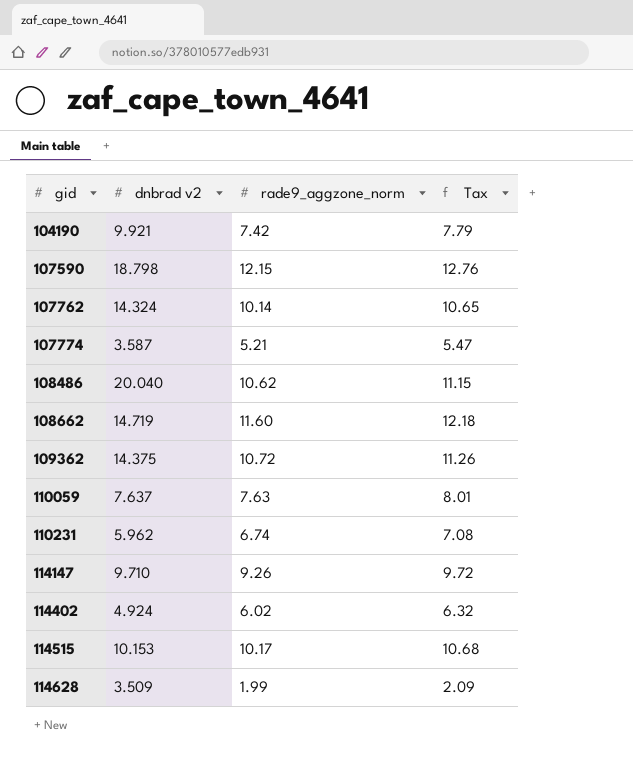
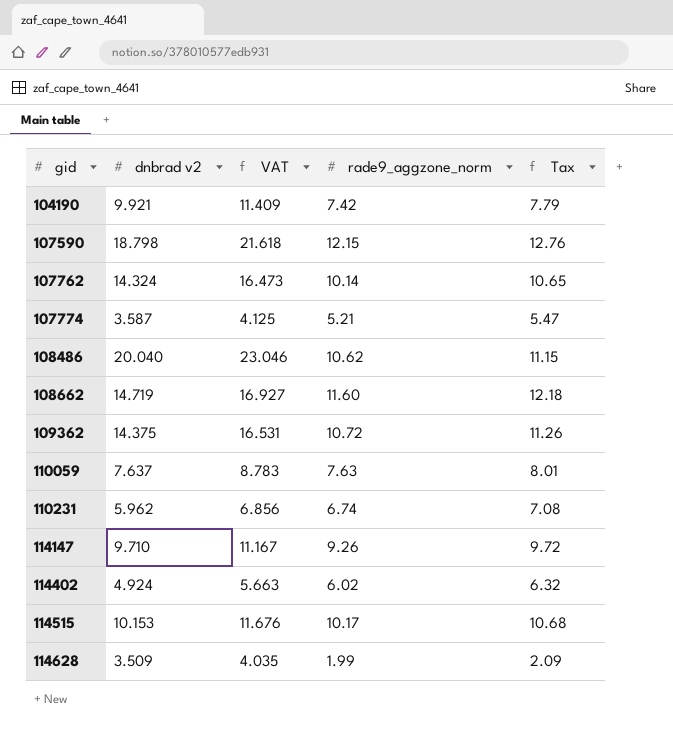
column VAT | formula: none -> [dnbrad v2] * 1.15

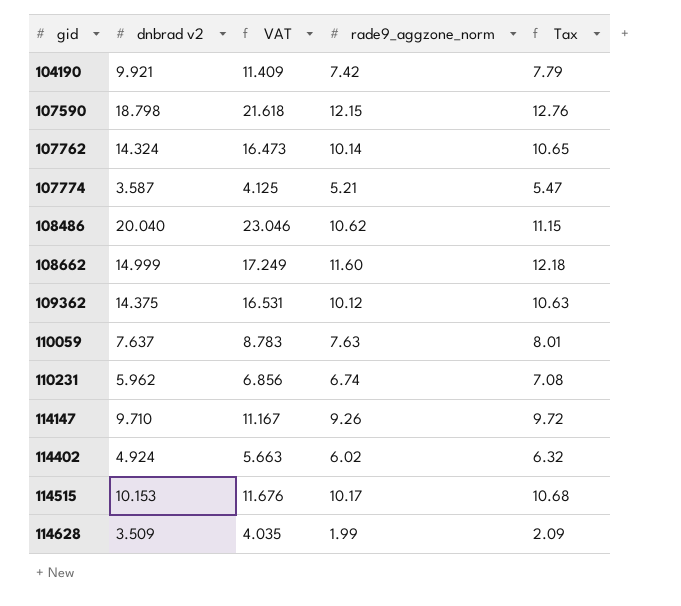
108662 | dnbrad v2: 14.719 -> 14.999
108662 | VAT: 16.927 -> 17.249
109362 | rade9_aggzone_norm: 10.72 -> 10.12
109362 | Tax: 11.26 -> 10.63

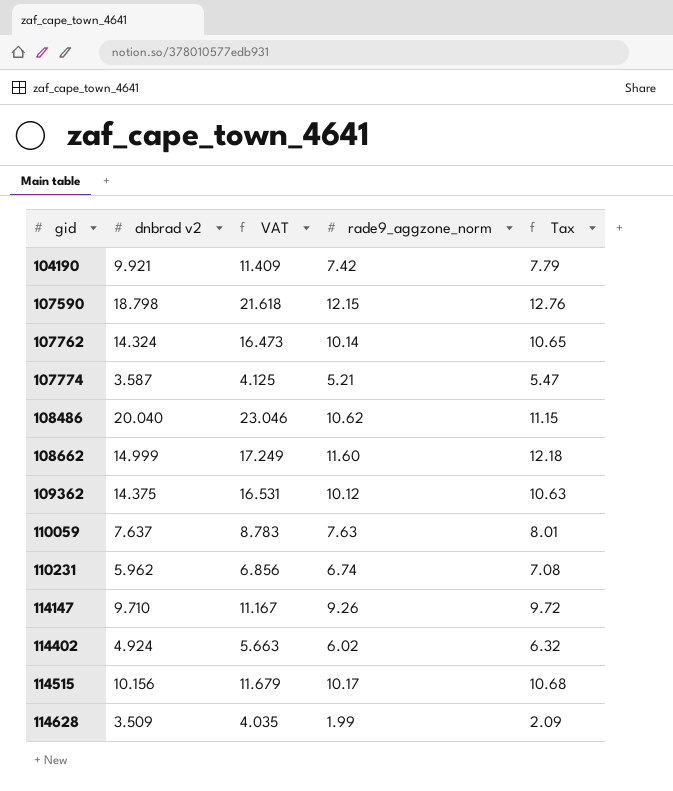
114515 | dnbrad v2: 10.153 -> 10.156
114515 | VAT: 11.676 -> 11.679

